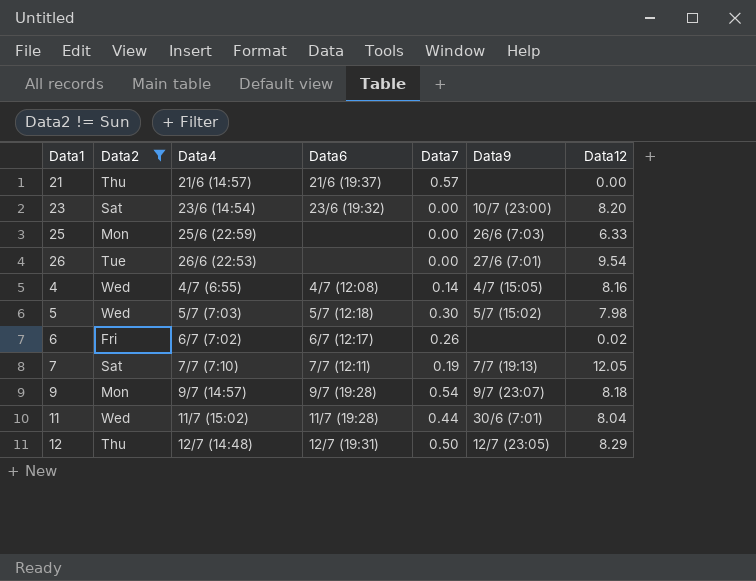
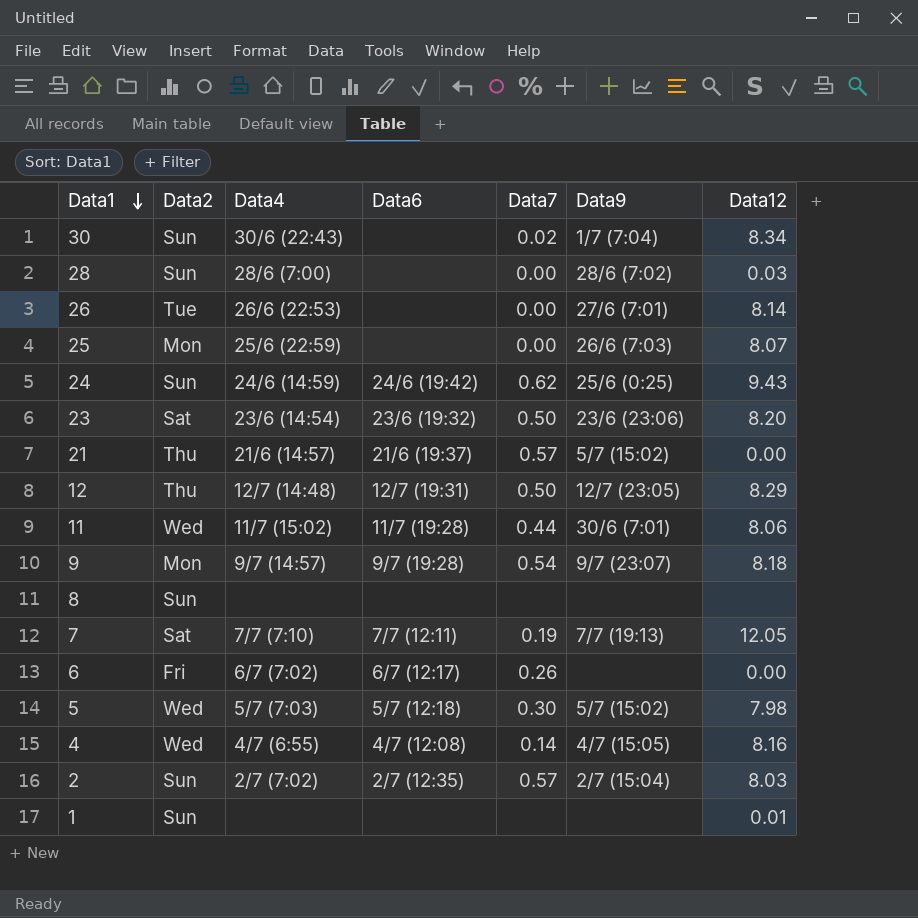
filter: Data2 != Sun -> none
row order: none -> Data1 descending
26 | Data12: 9.54 -> 8.14
25 | Data12: 6.33 -> 8.07
23 | Data7: 0.00 -> 0.50
23 | Data9: 10/7 (23:00) -> 23/6 (23:06)
21 | Data9: none -> 5/7 (15:02)
11 | Data12: 8.04 -> 8.06
6 | Data12: 0.02 -> 0.00

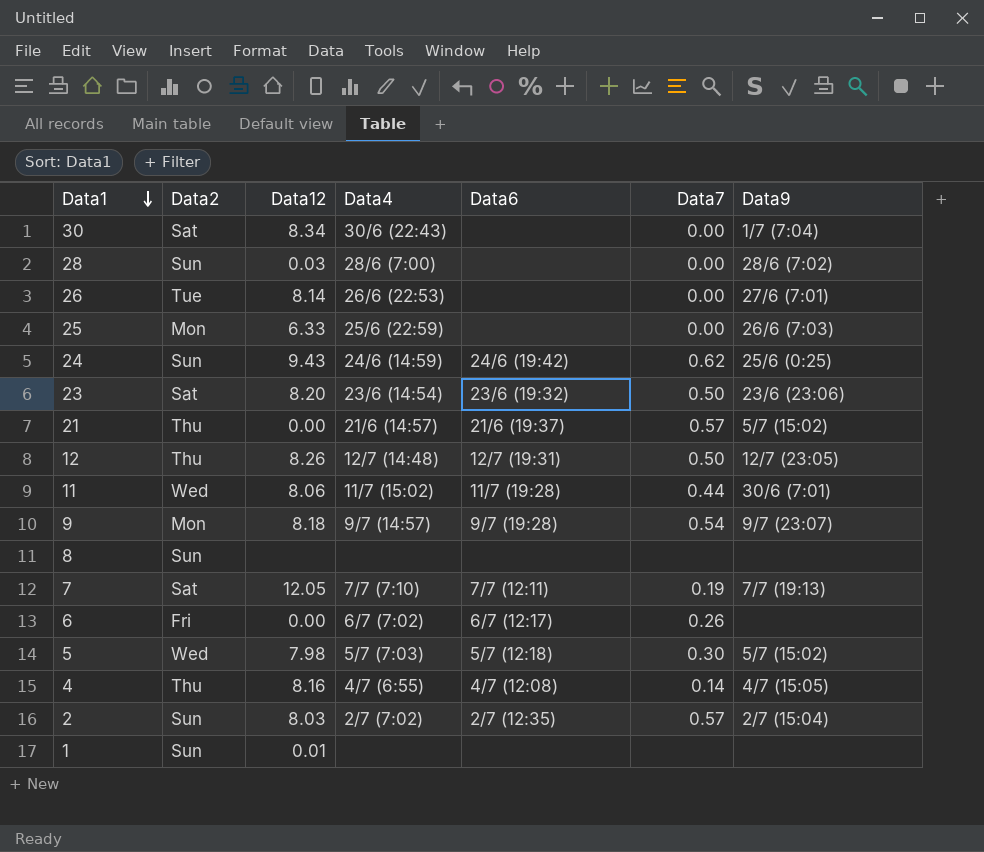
column Data12 | position: 7 -> 3
30 | Data2: Sun -> Sat
30 | Data7: 0.02 -> 0.00
25 | Data12: 8.07 -> 6.33
12 | Data12: 8.29 -> 8.26
4 | Data2: Wed -> Thu

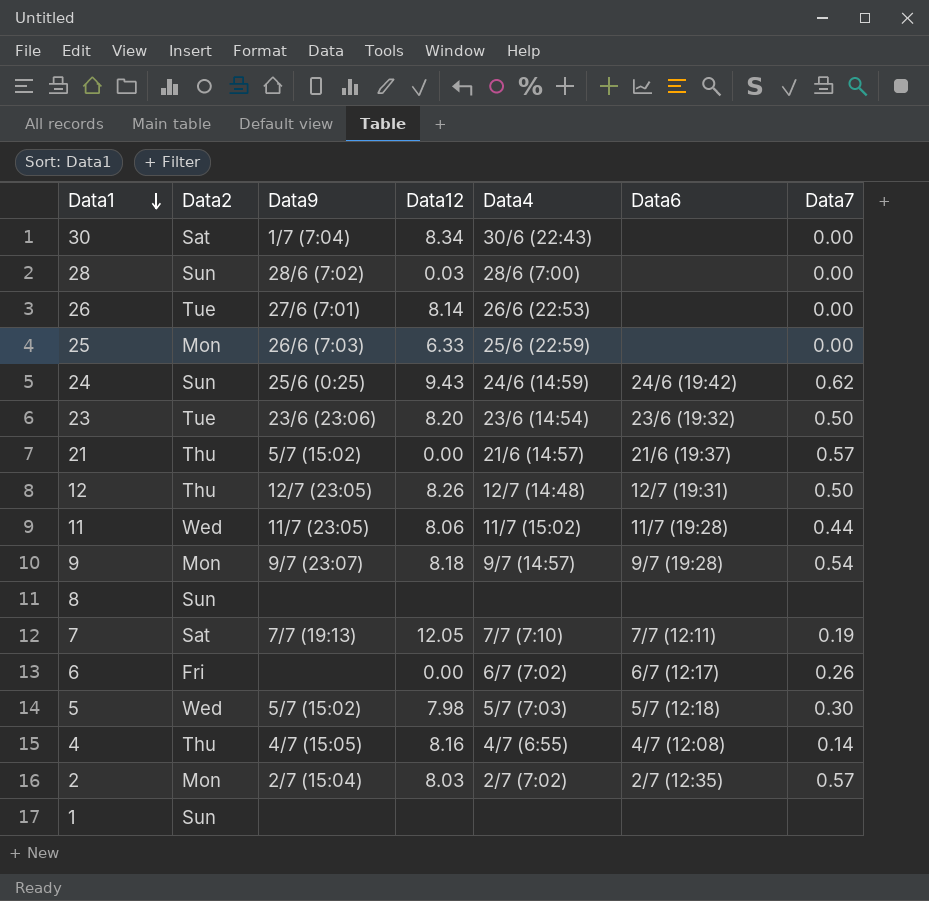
column Data9 | position: 7 -> 3
23 | Data2: Sat -> Tue
11 | Data9: 30/6 (7:01) -> 11/7 (23:05)
2 | Data2: Sun -> Mon
1 | Data12: 0.01 -> none

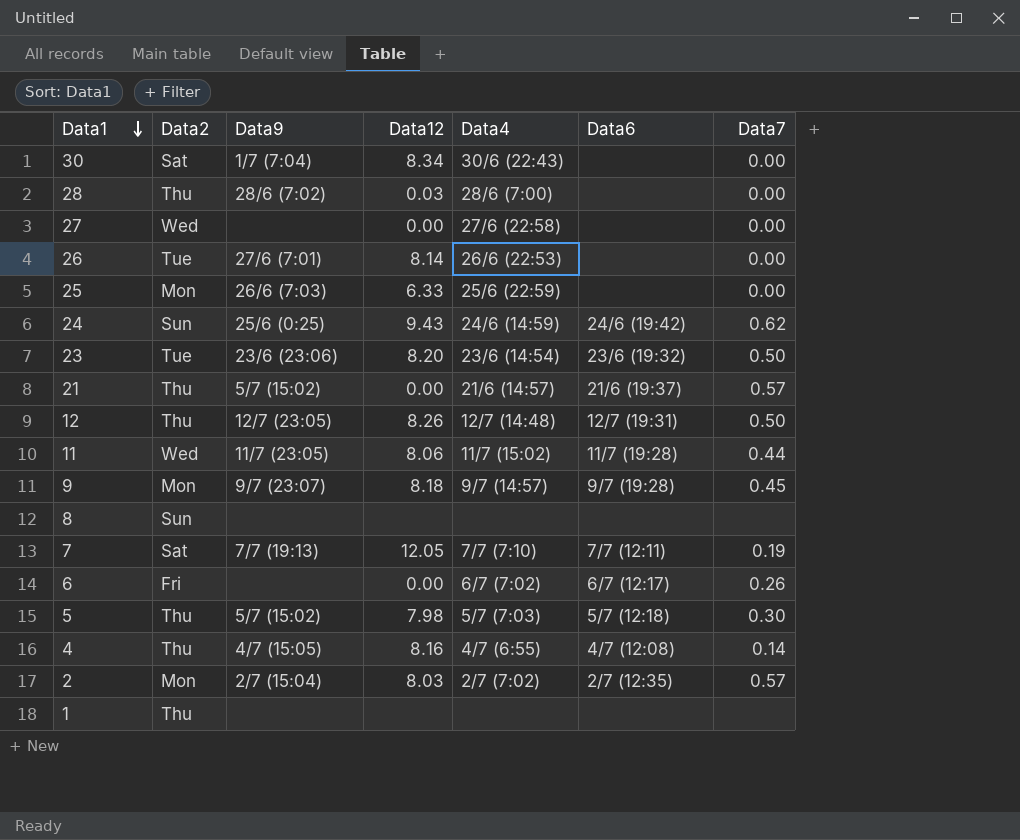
28 | Data2: Sun -> Thu
row 27: none -> Wed | none | 0.00 | 27/6 (22:58) | none | 0.00
9 | Data7: 0.54 -> 0.45
5 | Data2: Wed -> Thu
1 | Data2: Sun -> Thu

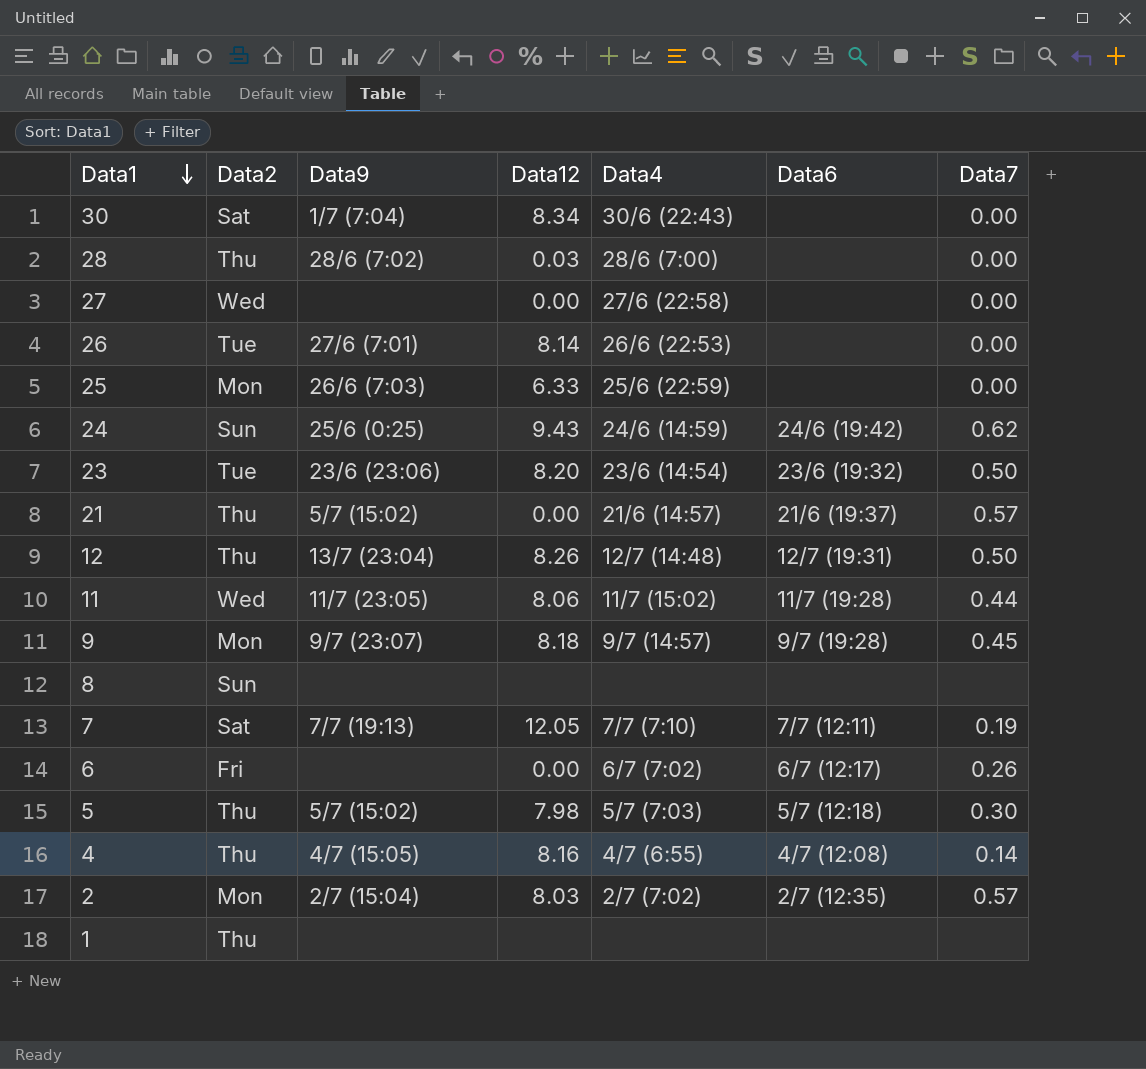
12 | Data9: 12/7 (23:05) -> 13/7 (23:04)

